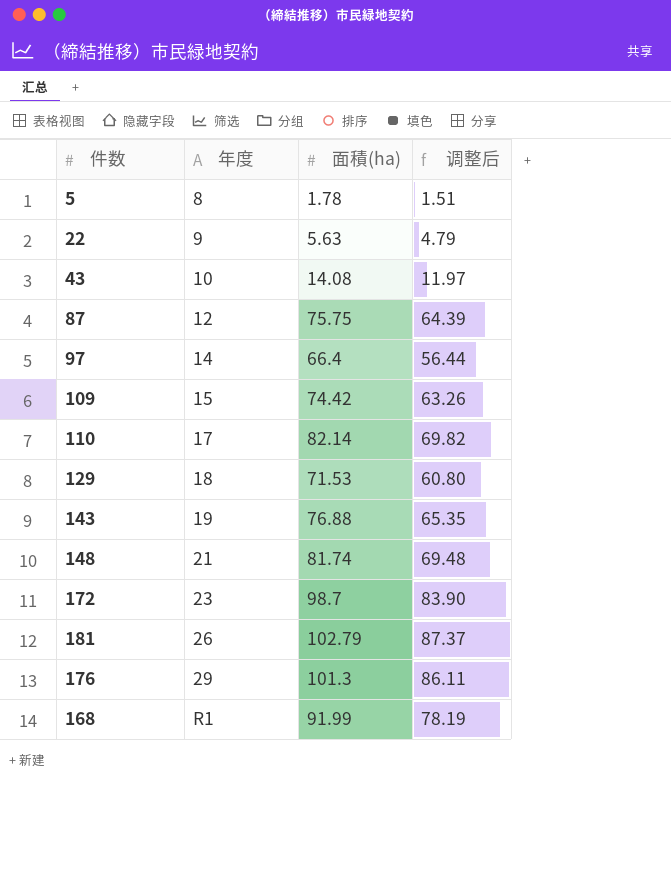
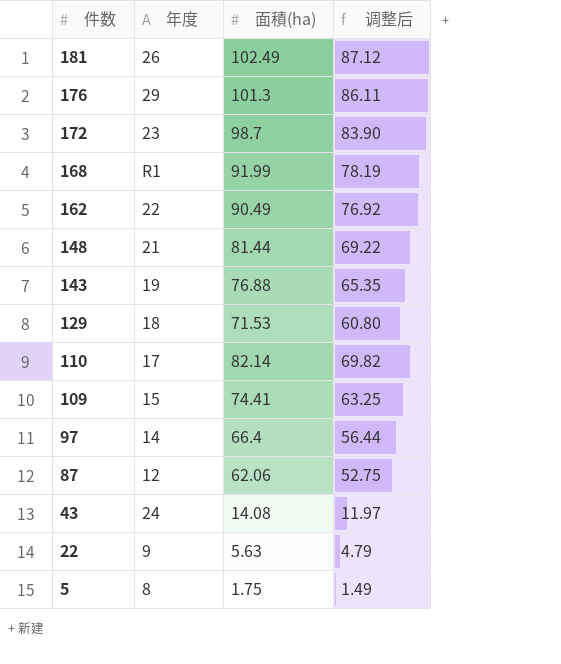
row order: 年度 ascending -> 件数 descending
181 | 面積(ha): 102.79 -> 102.49
181 | 调整后: 87.37 -> 87.12
row 162: none -> 22 | 90.49 | 76.92
148 | 面積(ha): 81.74 -> 81.44
148 | 调整后: 69.48 -> 69.22
109 | 面積(ha): 74.42 -> 74.41
109 | 调整后: 63.26 -> 63.25
87 | 面積(ha): 75.75 -> 62.06
87 | 调整后: 64.39 -> 52.75
43 | 年度: 10 -> 24
5 | 面積(ha): 1.78 -> 1.75
5 | 调整后: 1.51 -> 1.49

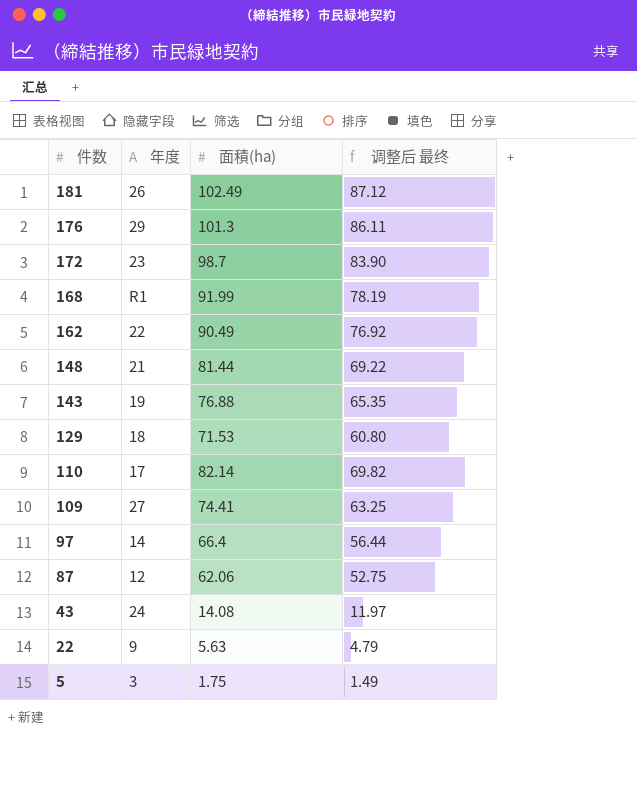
column name: 调整后 -> 调整后 最终
109 | 年度: 15 -> 27
5 | 年度: 8 -> 3

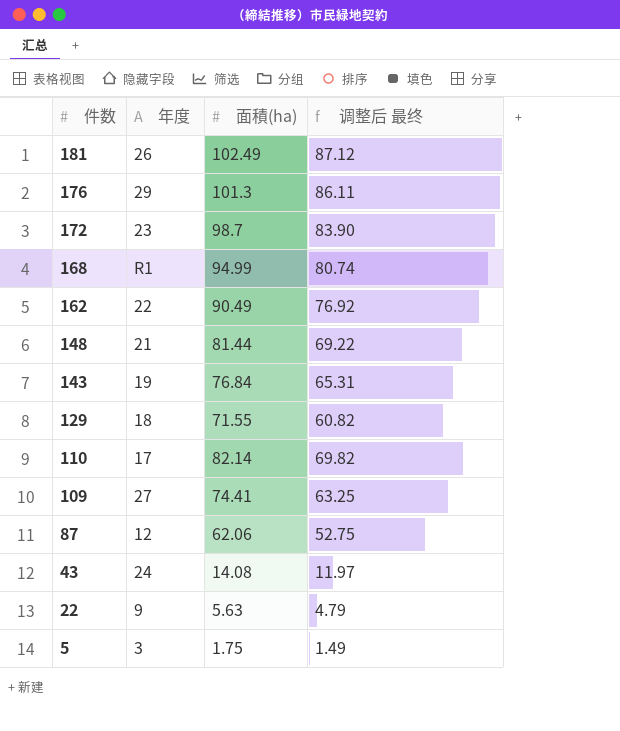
row 97: 14 | 66.4 | 56.44 -> none
168 | 面積(ha): 91.99 -> 94.99
168 | 调整后 最终: 78.19 -> 80.74
143 | 面積(ha): 76.88 -> 76.84
143 | 调整后 最终: 65.35 -> 65.31
129 | 面積(ha): 71.53 -> 71.55
129 | 调整后 最终: 60.80 -> 60.82

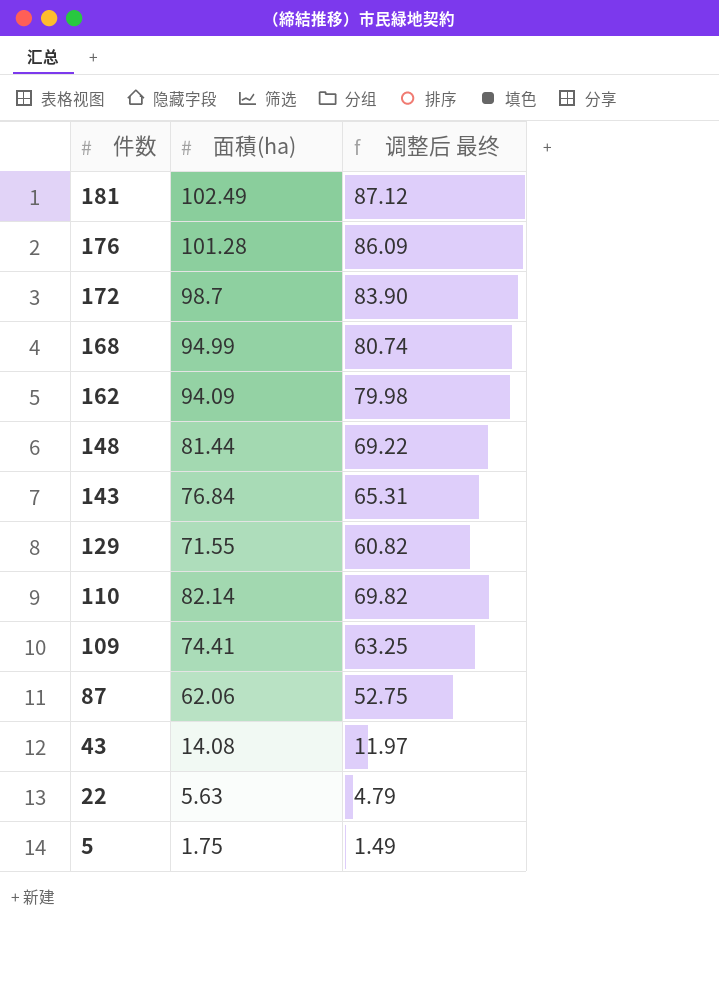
column 年度 | position: 2 -> none
176 | 面積(ha): 101.3 -> 101.28
176 | 调整后 最终: 86.11 -> 86.09
162 | 面積(ha): 90.49 -> 94.09
162 | 调整后 最终: 76.92 -> 79.98

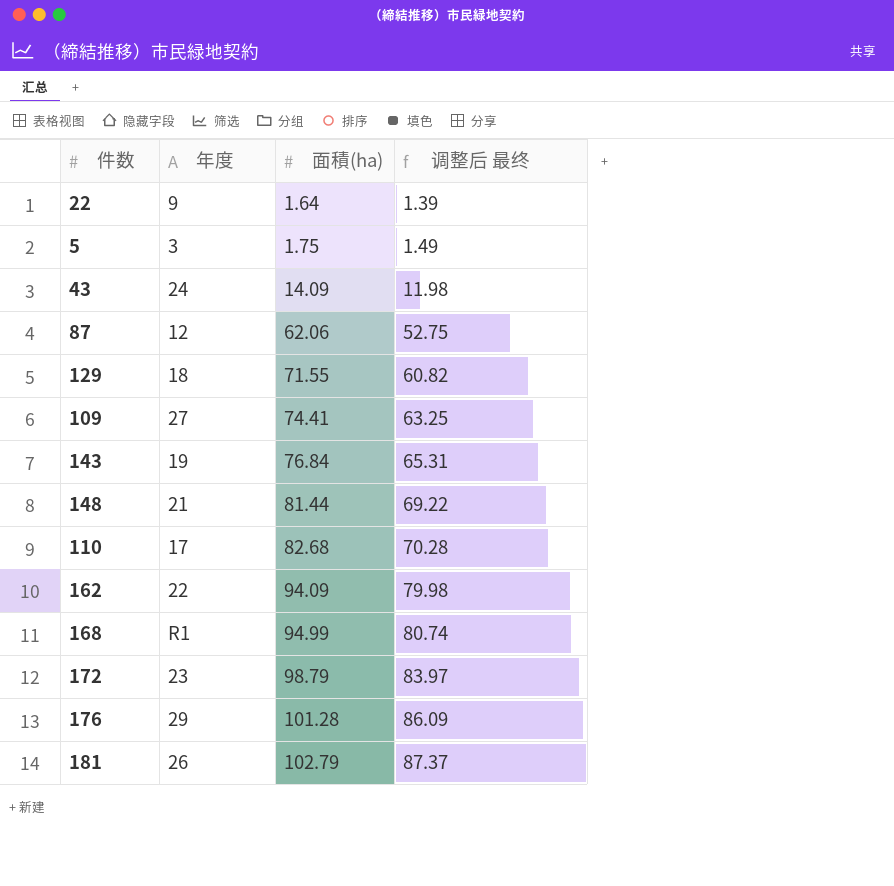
row order: 件数 descending -> 面積(ha) ascending
column 年度 | position: none -> 2
22 | 面積(ha): 5.63 -> 1.64
22 | 调整后 最终: 4.79 -> 1.39
43 | 面積(ha): 14.08 -> 14.09
43 | 调整后 最终: 11.97 -> 11.98
110 | 面積(ha): 82.14 -> 82.68
110 | 调整后 最终: 69.82 -> 70.28
172 | 面積(ha): 98.7 -> 98.79
172 | 调整后 最终: 83.90 -> 83.97
181 | 面積(ha): 102.49 -> 102.79
181 | 调整后 最终: 87.12 -> 87.37

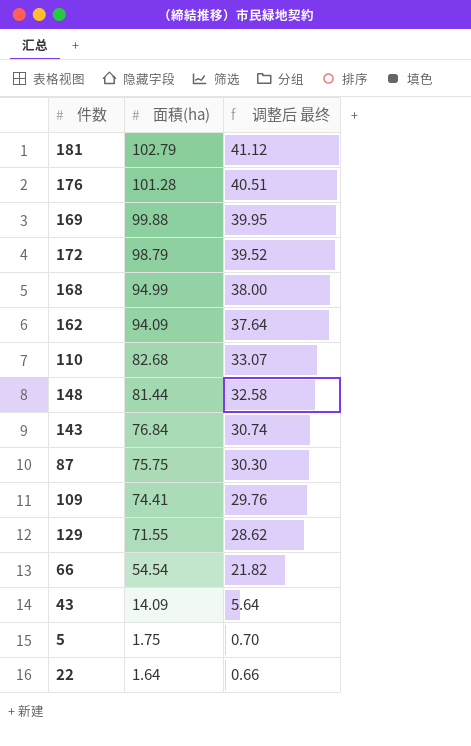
row order: 面積(ha) ascending -> 面積(ha) descending
column 年度 | position: 2 -> none
column 调整后 最终 | formula: [面積(ha)] * 0.85 -> [面積(ha)] * 0.4
row 169: none -> 99.88 | 39.95
87 | 面積(ha): 62.06 -> 75.75
row 66: none -> 54.54 | 21.82

